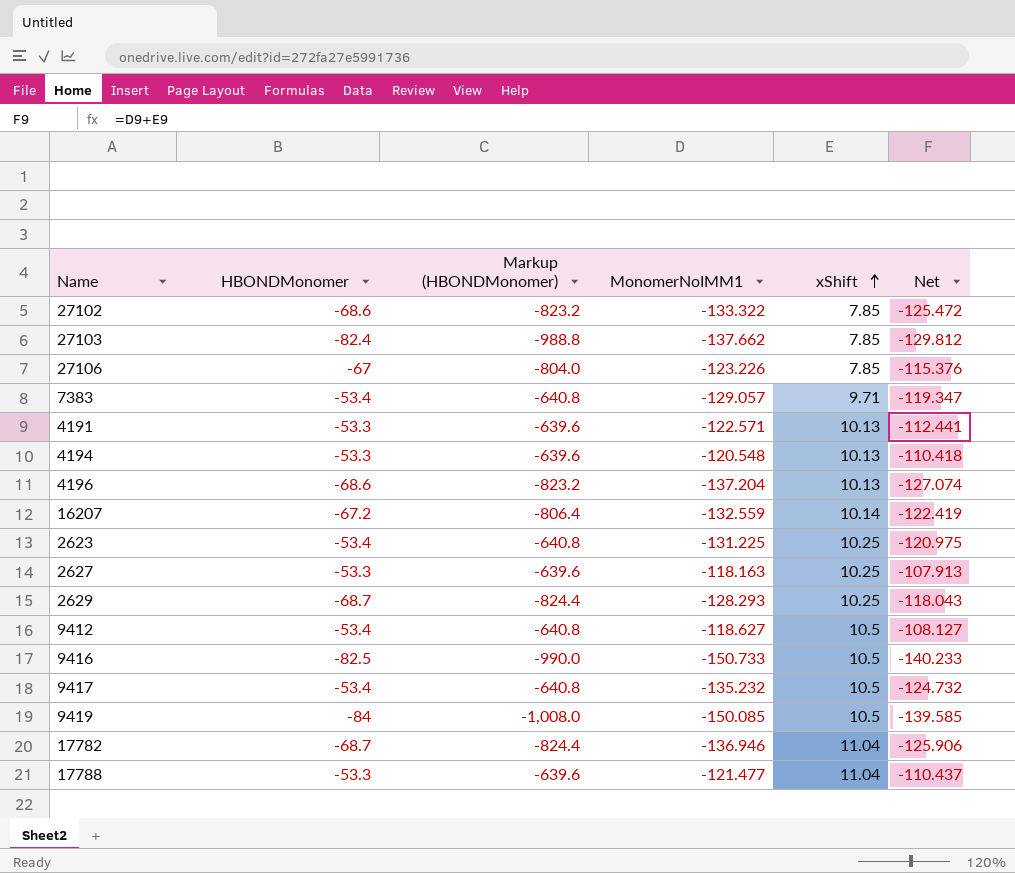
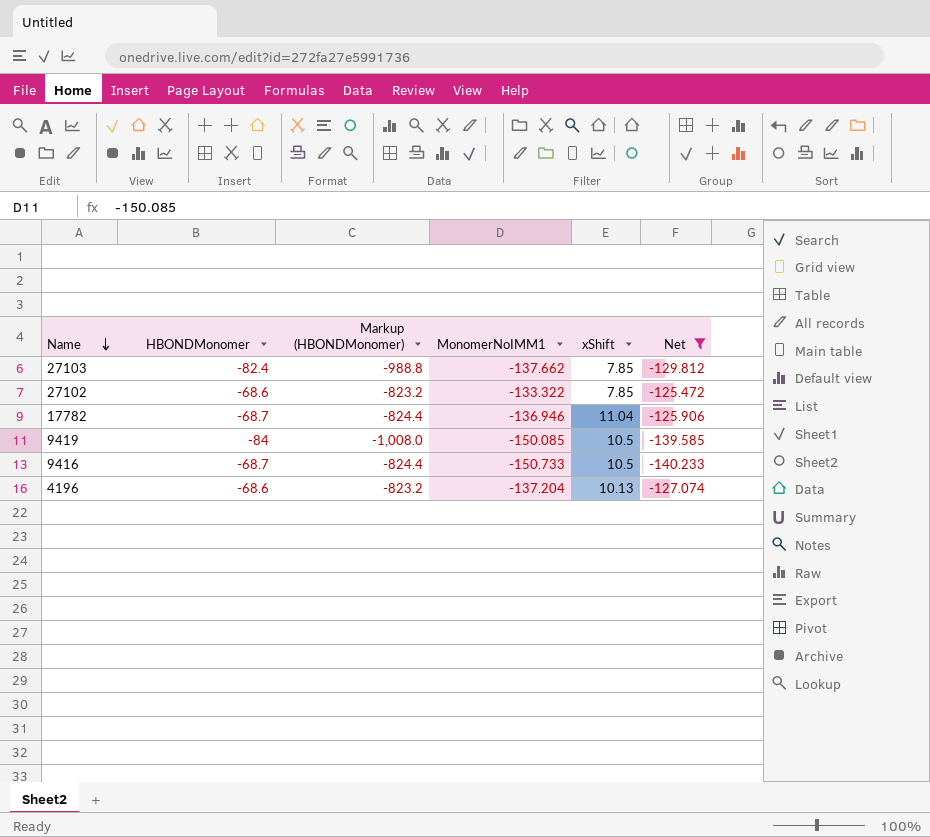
filter: none -> Net <= -125.472
row order: xShift ascending -> Name descending
9416 | HBONDMonomer: -82.5 -> -68.7
9416 | Markup (HBONDMonomer): -990.0 -> -824.4

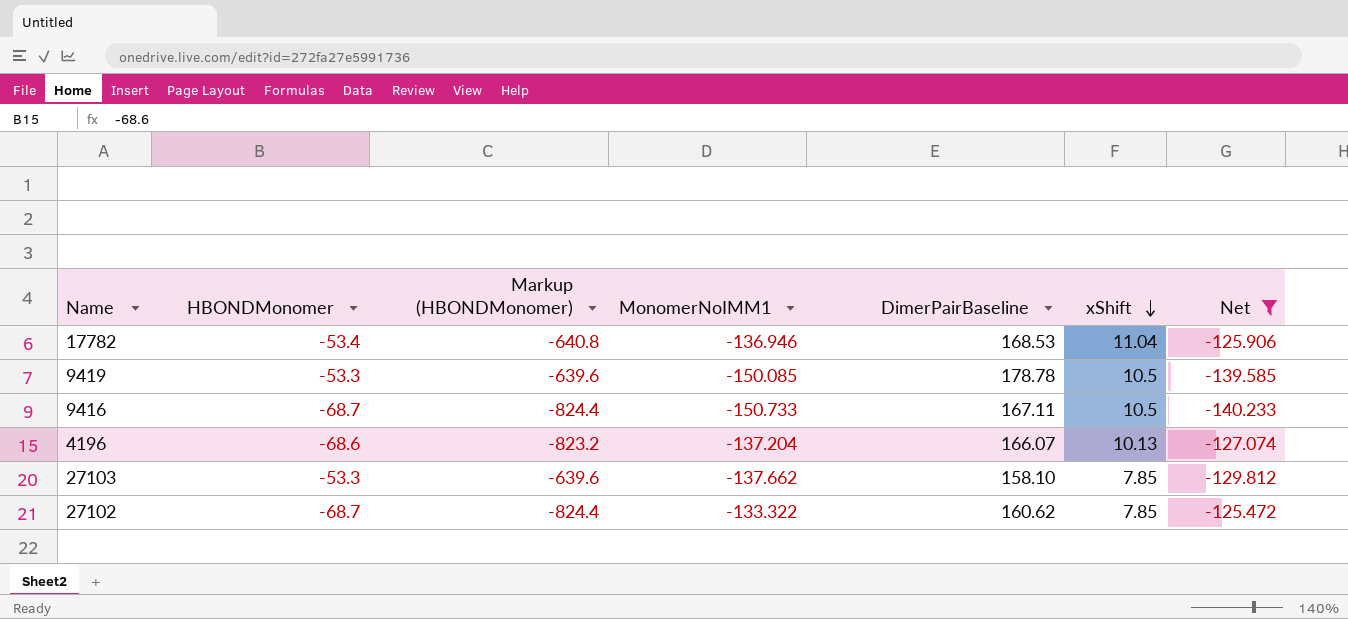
row order: Name descending -> xShift descending
column DimerPairBaseline | position: none -> 5
17782 | HBONDMonomer: -68.7 -> -53.4
17782 | Markup (HBONDMonomer): -824.4 -> -640.8
9419 | HBONDMonomer: -84 -> -53.3
9419 | Markup (HBONDMonomer): -1,008.0 -> -639.6
27103 | HBONDMonomer: -82.4 -> -53.3
27103 | Markup (HBONDMonomer): -988.8 -> -639.6
27102 | HBONDMonomer: -68.6 -> -68.7
27102 | Markup (HBONDMonomer): -823.2 -> -824.4

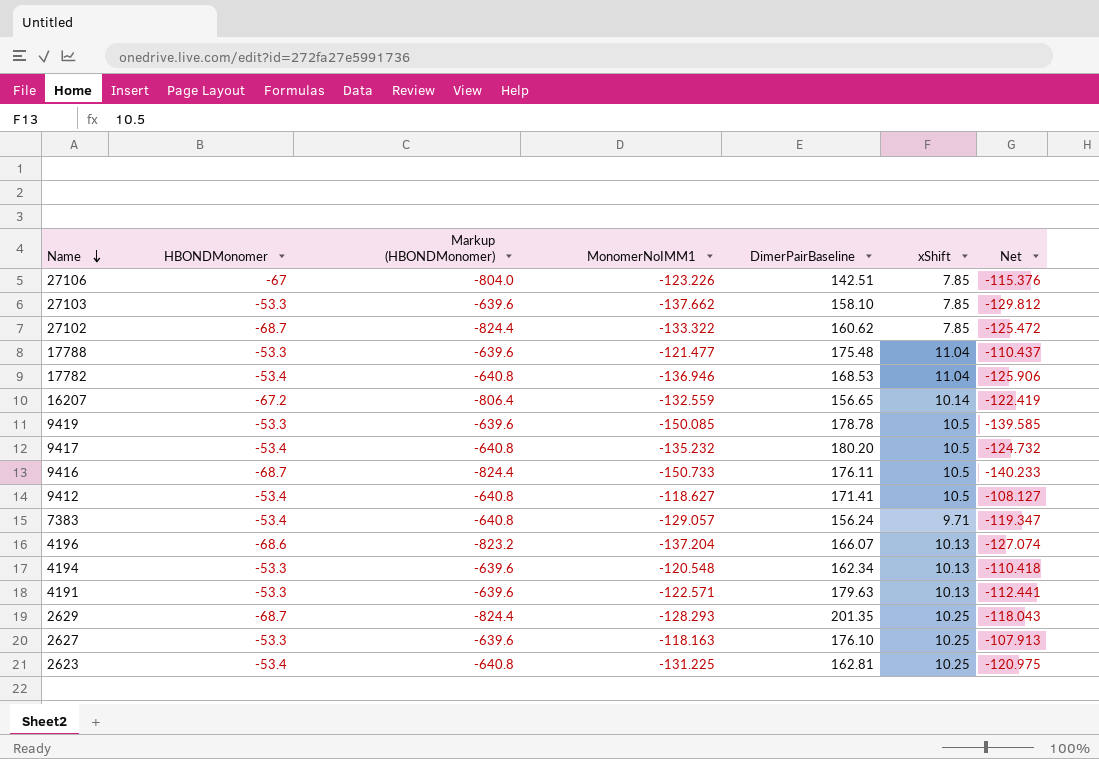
filter: Net <= -125.472 -> none
row order: xShift descending -> Name descending
9416 | DimerPairBaseline: 167.11 -> 176.11

